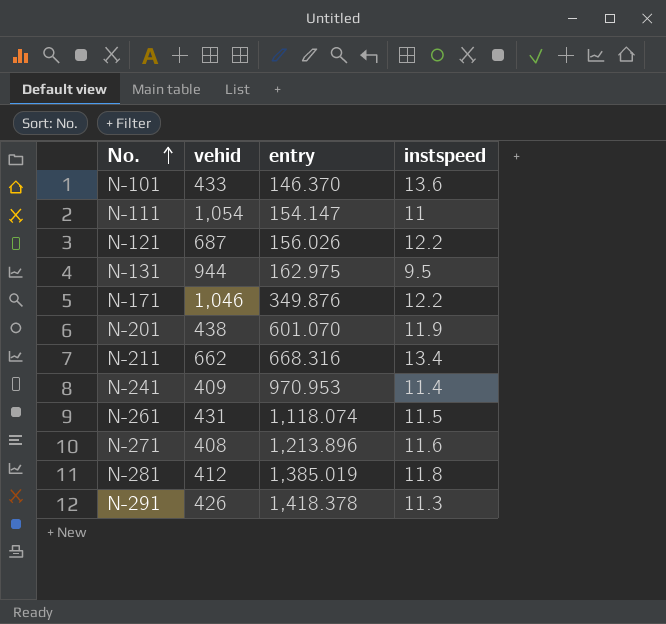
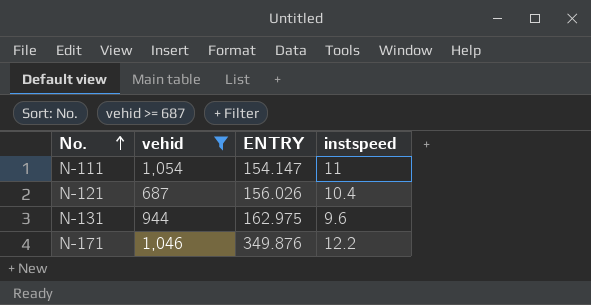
filter: none -> vehid >= 687
column name: entry -> ENTRY
N-121 | instspeed: 12.2 -> 10.4
N-131 | instspeed: 9.5 -> 9.6

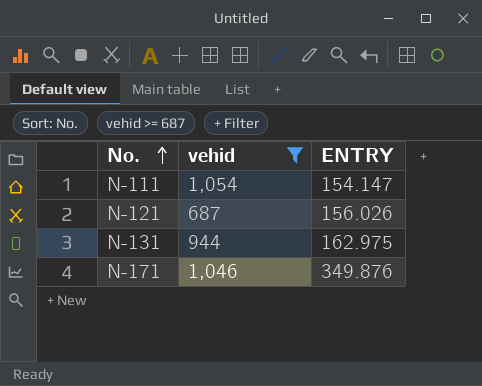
column instspeed | position: 4 -> none

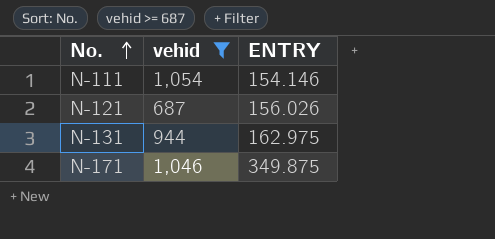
N-111 | ENTRY: 154.147 -> 154.146
N-171 | ENTRY: 349.876 -> 349.875

